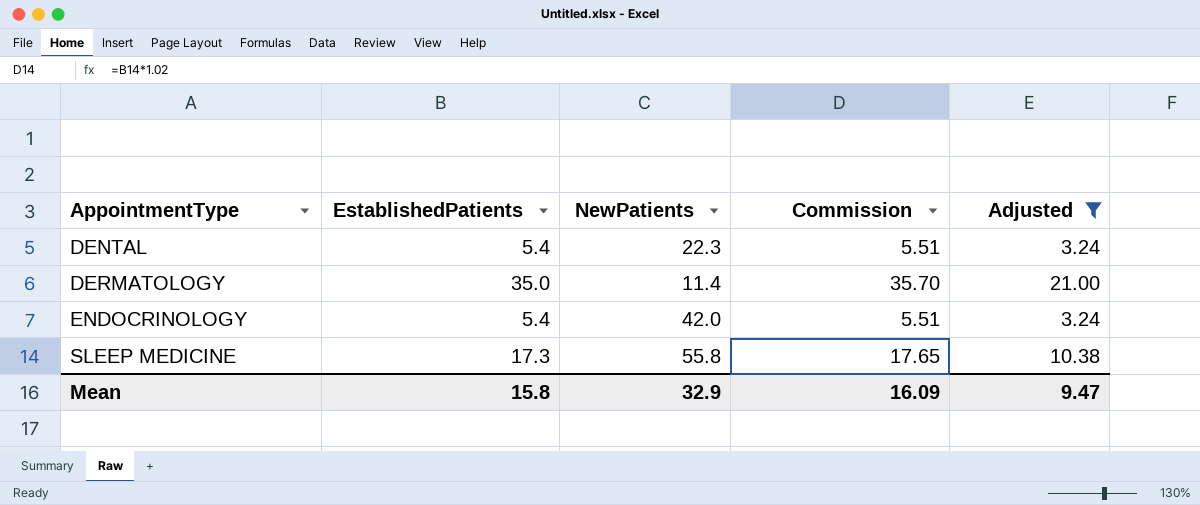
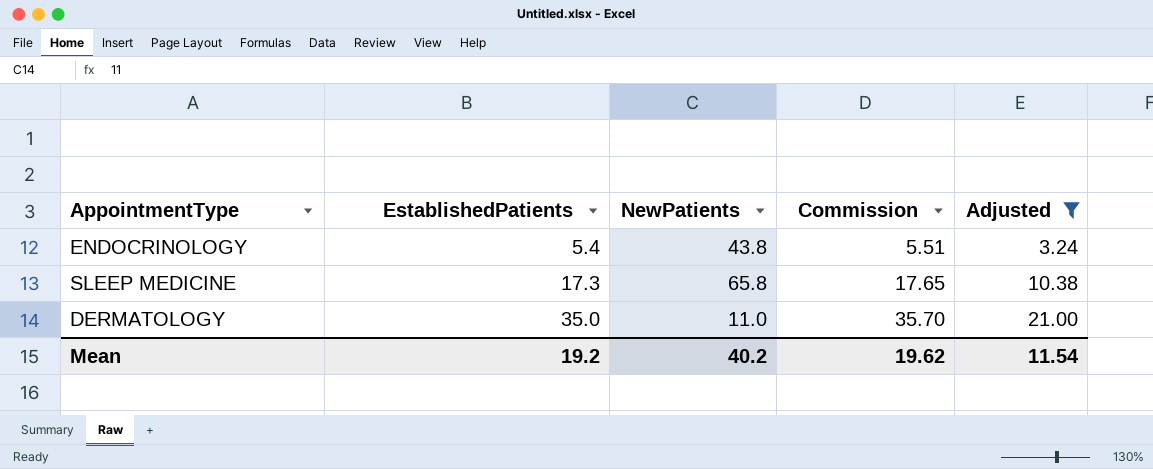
row order: AppointmentType ascending -> EstablishedPatients ascending
row DENTAL: 5.4 | 22.3 | 5.51 | 3.24 -> none
ENDOCRINOLOGY | NewPatients: 42.0 -> 43.8
SLEEP MEDICINE | NewPatients: 55.8 -> 65.8
DERMATOLOGY | NewPatients: 11.4 -> 11.0
Mean | EstablishedPatients: 15.8 -> 19.2
Mean | NewPatients: 32.9 -> 40.2
Mean | Commission: 16.09 -> 19.62
Mean | Adjusted: 9.47 -> 11.54

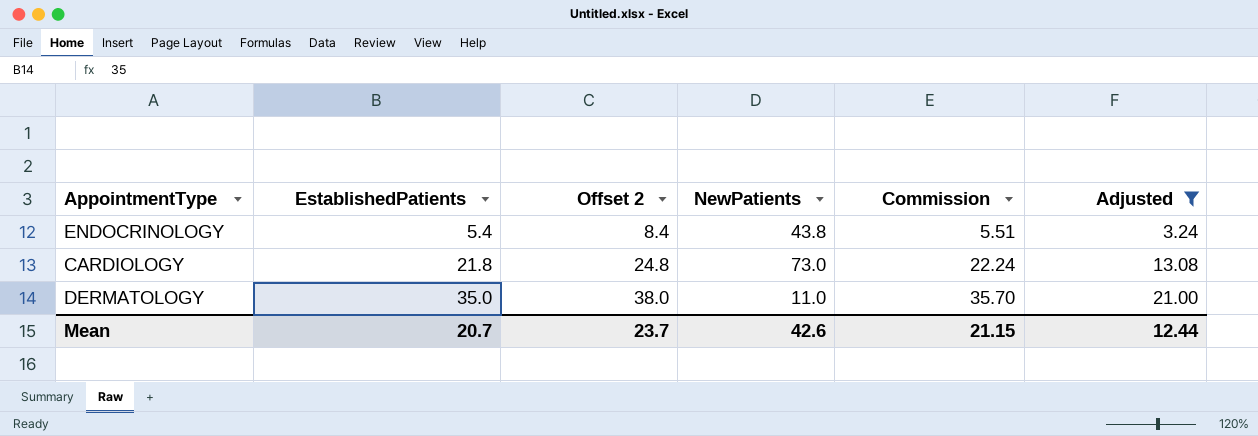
column Offset 2 | formula: none -> [EstablishedPatients] + 3
row SLEEP MEDICINE: 17.3 | 65.8 | 17.65 | 10.38 -> none
row CARDIOLOGY: none -> 21.8 | 24.8 | 73.0 | 22.24 | 13.08
Mean | EstablishedPatients: 19.2 -> 20.7
Mean | NewPatients: 40.2 -> 42.6
Mean | Commission: 19.62 -> 21.15
Mean | Adjusted: 11.54 -> 12.44

